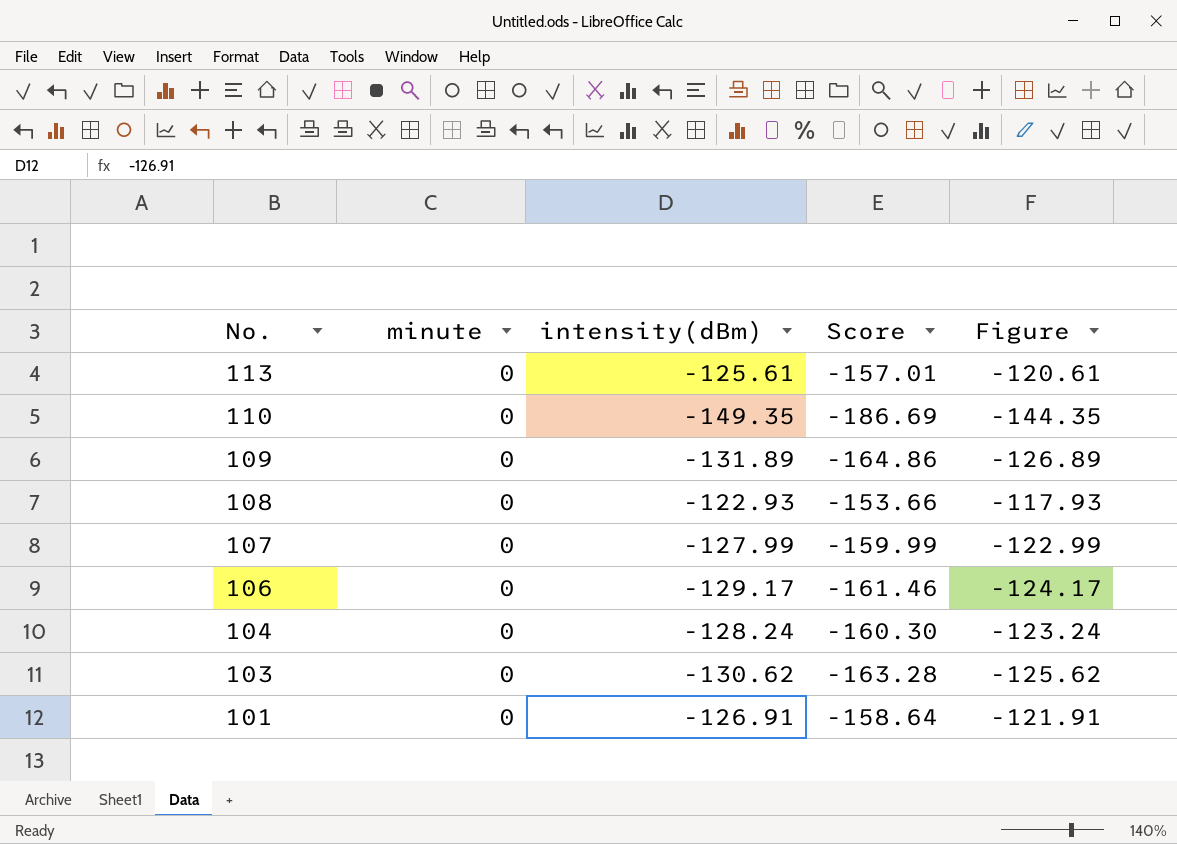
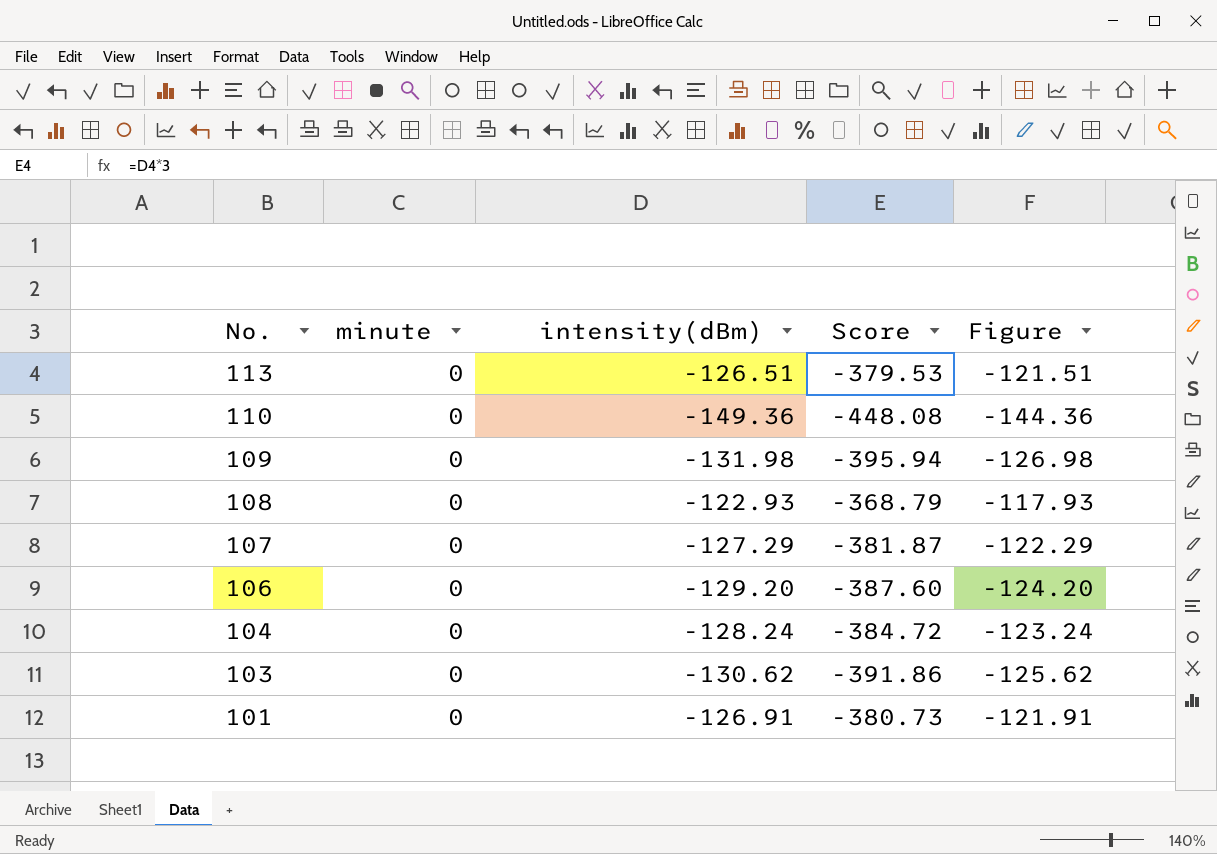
column Score | formula: [intensity(dBm)] * 1.25 -> [intensity(dBm)] * 3
113 | intensity(dBm): -125.61 -> -126.51
113 | Figure: -120.61 -> -121.51
110 | intensity(dBm): -149.35 -> -149.36
110 | Figure: -144.35 -> -144.36
109 | intensity(dBm): -131.89 -> -131.98
109 | Figure: -126.89 -> -126.98
107 | intensity(dBm): -127.99 -> -127.29
107 | Figure: -122.99 -> -122.29
106 | intensity(dBm): -129.17 -> -129.20
106 | Figure: -124.17 -> -124.20

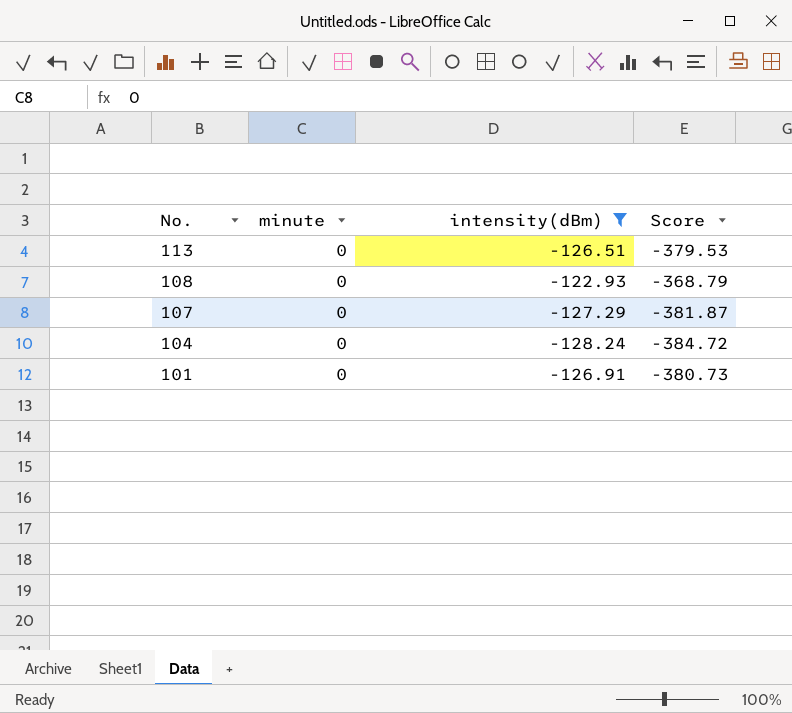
filter: none -> intensity(dBm) >= -128.24
column Figure | formula: [intensity(dBm)] + 5 -> none

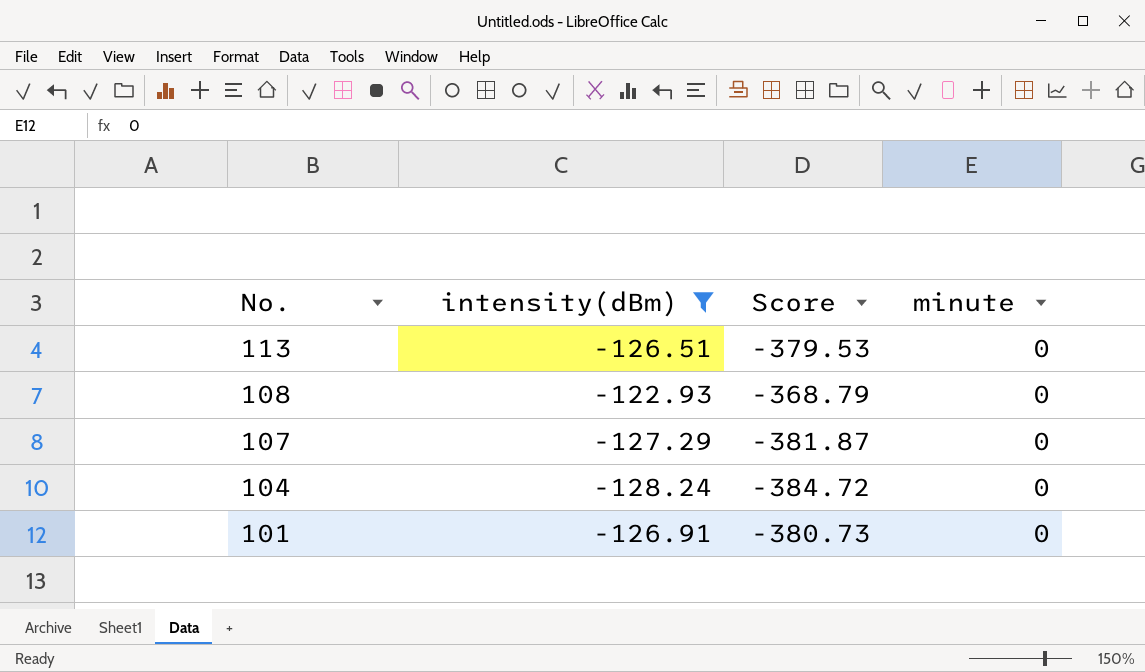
column minute | position: 2 -> 4

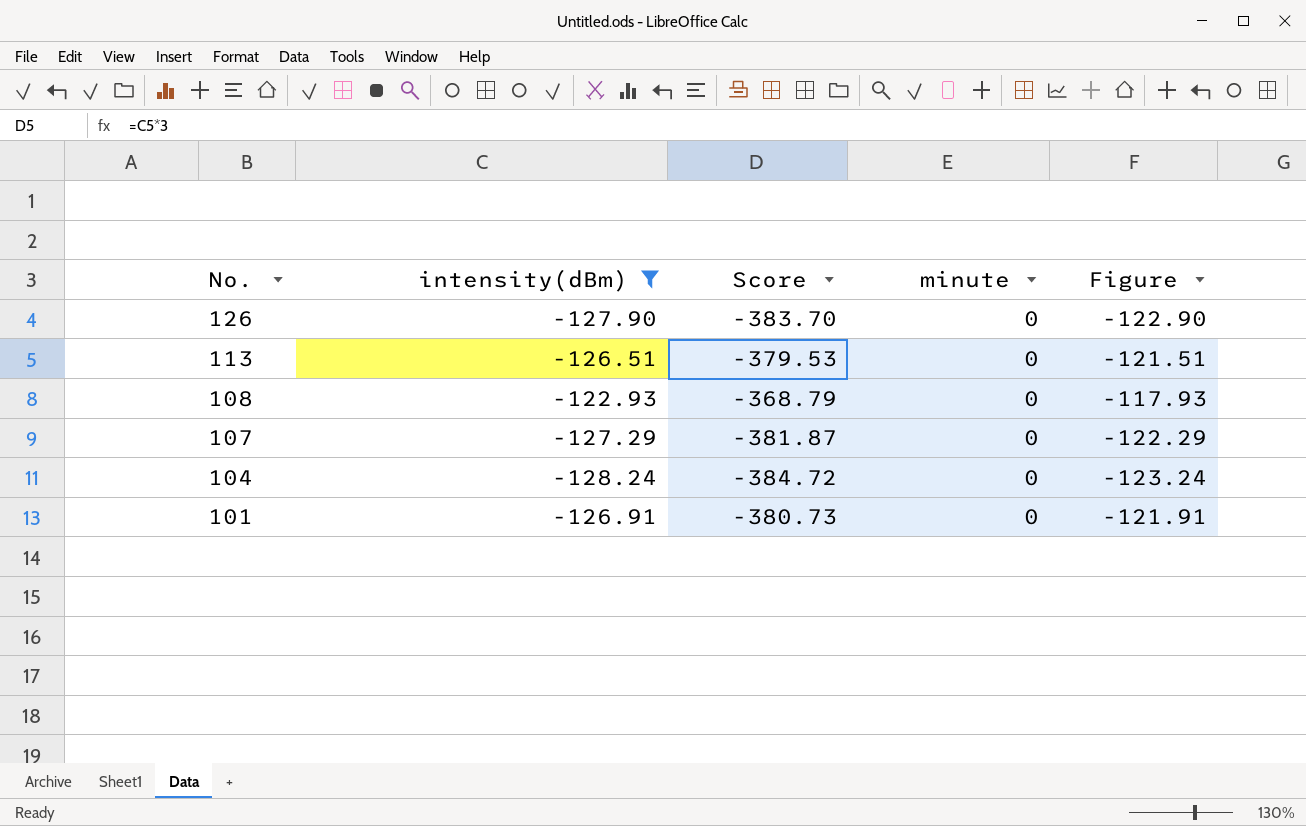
column Figure | formula: none -> [intensity(dBm)] + 5
row 126: none -> -127.90 | -383.70 | 0 | -122.90

